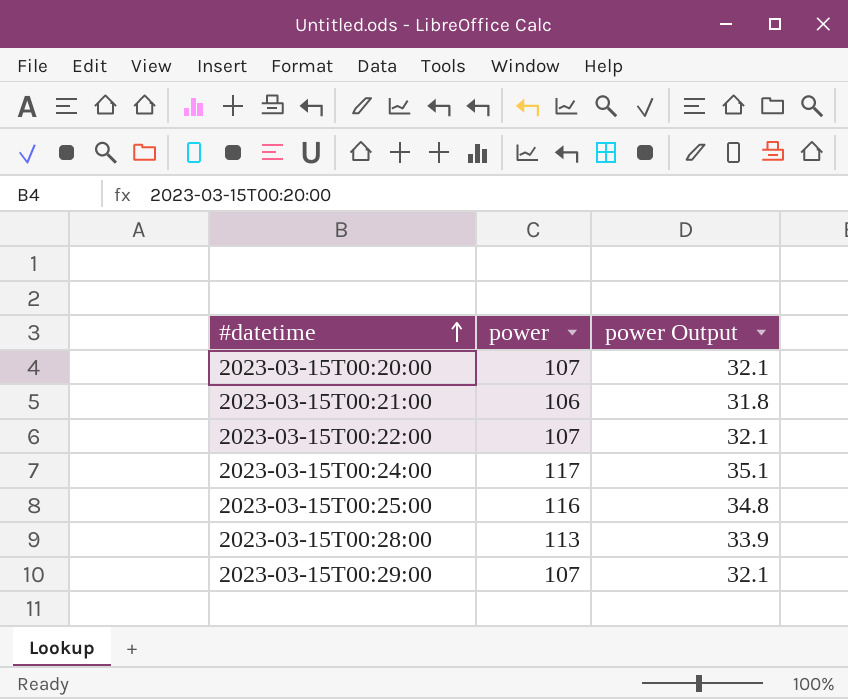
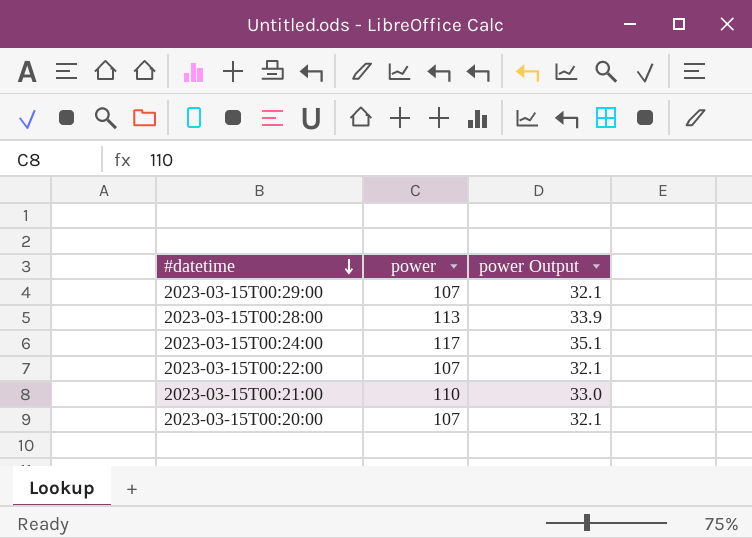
row order: #datetime ascending -> #datetime descending
row 2023-03-15T00:25:00: 116 | 34.8 -> none
2023-03-15T00:21:00 | power: 106 -> 110
2023-03-15T00:21:00 | power Output: 31.8 -> 33.0

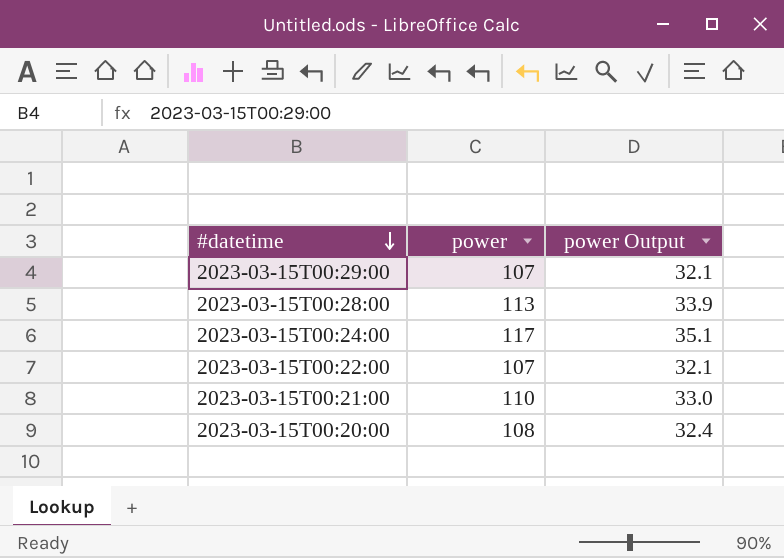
2023-03-15T00:20:00 | power: 107 -> 108
2023-03-15T00:20:00 | power Output: 32.1 -> 32.4

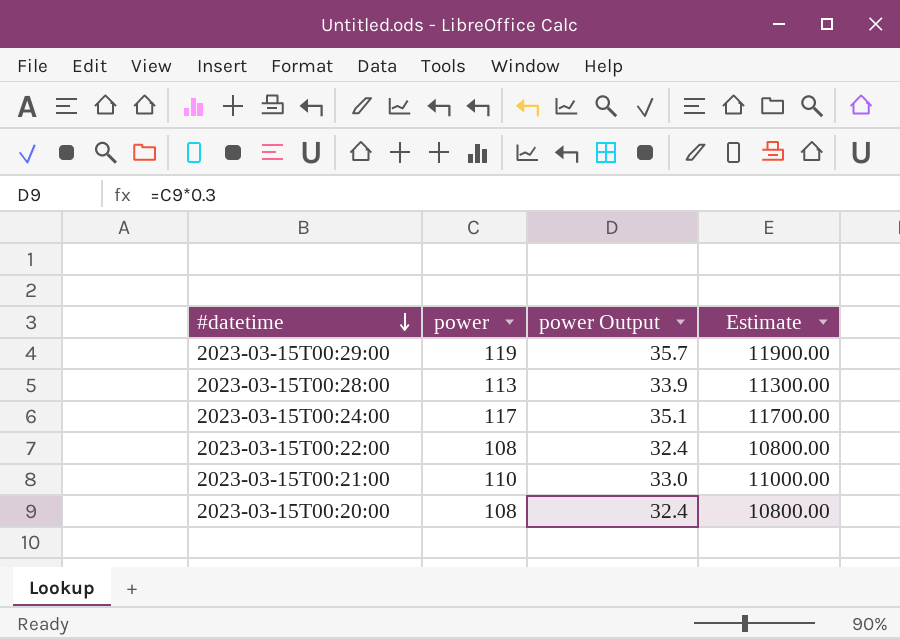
column Estimate | formula: none -> [power] * 100
2023-03-15T00:29:00 | power: 107 -> 119
2023-03-15T00:29:00 | power Output: 32.1 -> 35.7
2023-03-15T00:22:00 | power: 107 -> 108
2023-03-15T00:22:00 | power Output: 32.1 -> 32.4

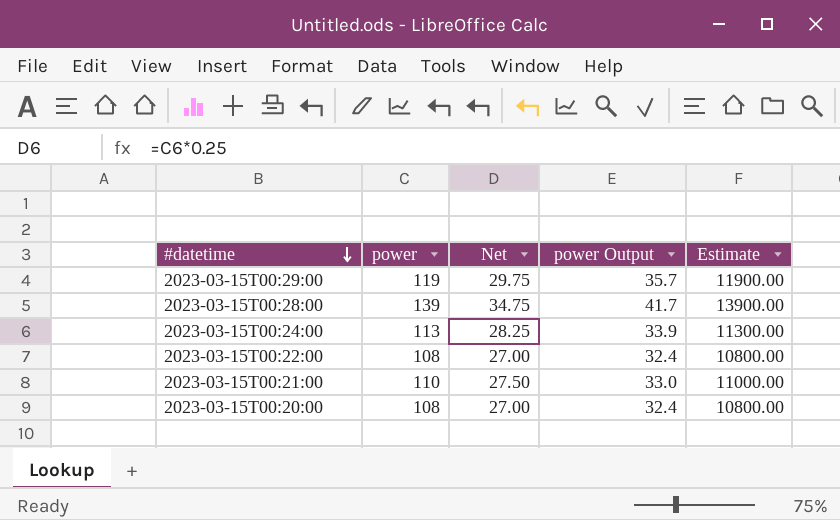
column Net | formula: none -> [power] * 0.25
2023-03-15T00:28:00 | power: 113 -> 139
2023-03-15T00:28:00 | power Output: 33.9 -> 41.7
2023-03-15T00:28:00 | Estimate: 11300.00 -> 13900.00
2023-03-15T00:24:00 | power: 117 -> 113
2023-03-15T00:24:00 | power Output: 35.1 -> 33.9
2023-03-15T00:24:00 | Estimate: 11700.00 -> 11300.00

